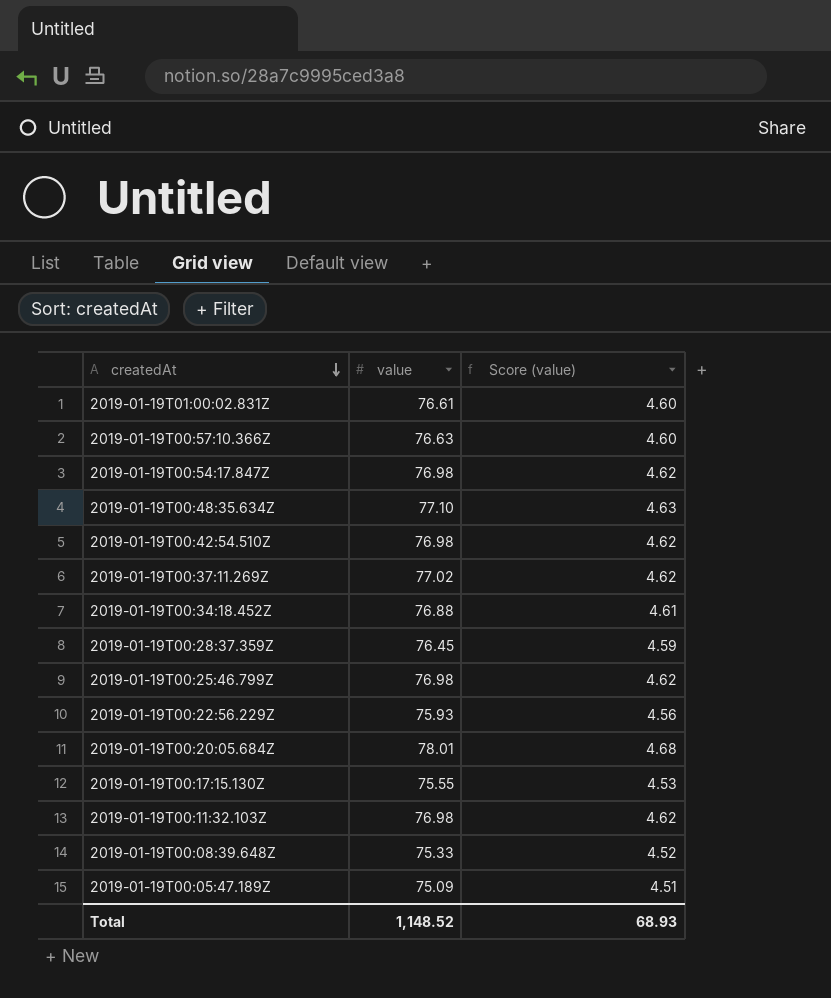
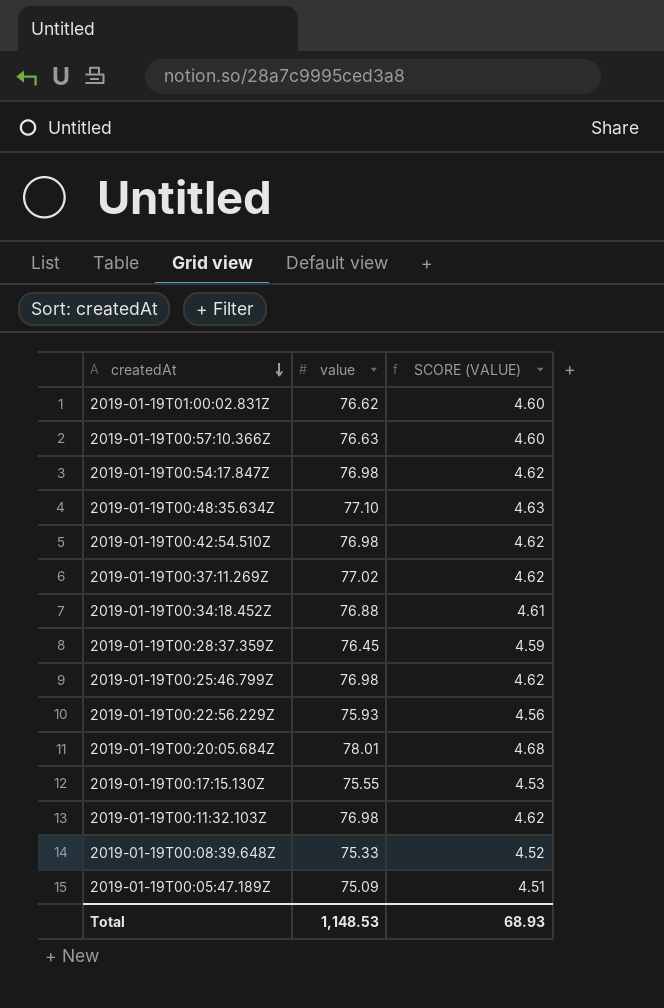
column name: Score (value) -> SCORE (VALUE)
2019-01-19T01:00:02.831Z | value: 76.61 -> 76.62
Total | value: 1,148.52 -> 1,148.53

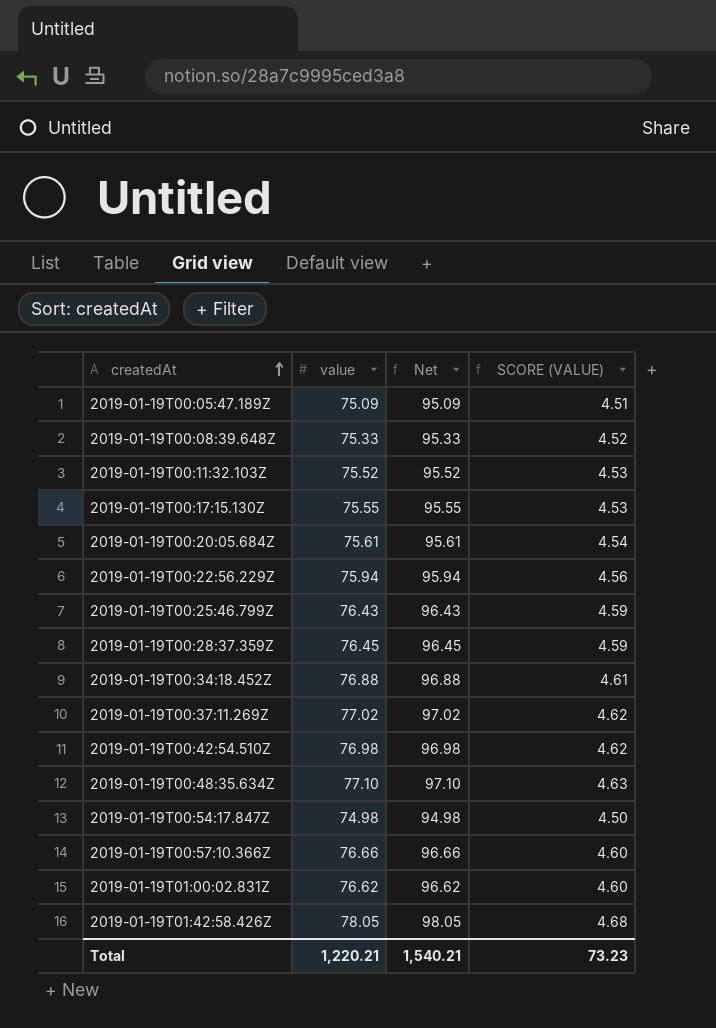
row order: createdAt descending -> createdAt ascending
column Net | formula: none -> [value] + 20
2019-01-19T00:11:32.103Z | value: 76.98 -> 75.52
2019-01-19T00:11:32.103Z | SCORE (VALUE): 4.62 -> 4.53
2019-01-19T00:20:05.684Z | value: 78.01 -> 75.61
2019-01-19T00:20:05.684Z | SCORE (VALUE): 4.68 -> 4.54
2019-01-19T00:22:56.229Z | value: 75.93 -> 75.94
2019-01-19T00:25:46.799Z | value: 76.98 -> 76.43
2019-01-19T00:25:46.799Z | SCORE (VALUE): 4.62 -> 4.59
2019-01-19T00:54:17.847Z | value: 76.98 -> 74.98
2019-01-19T00:54:17.847Z | SCORE (VALUE): 4.62 -> 4.50
2019-01-19T00:57:10.366Z | value: 76.63 -> 76.66
row 2019-01-19T01:42:58.426Z: none -> 78.05 | 98.05 | 4.68
Total | value: 1,148.53 -> 1,220.21
Total | SCORE (VALUE): 68.93 -> 73.23

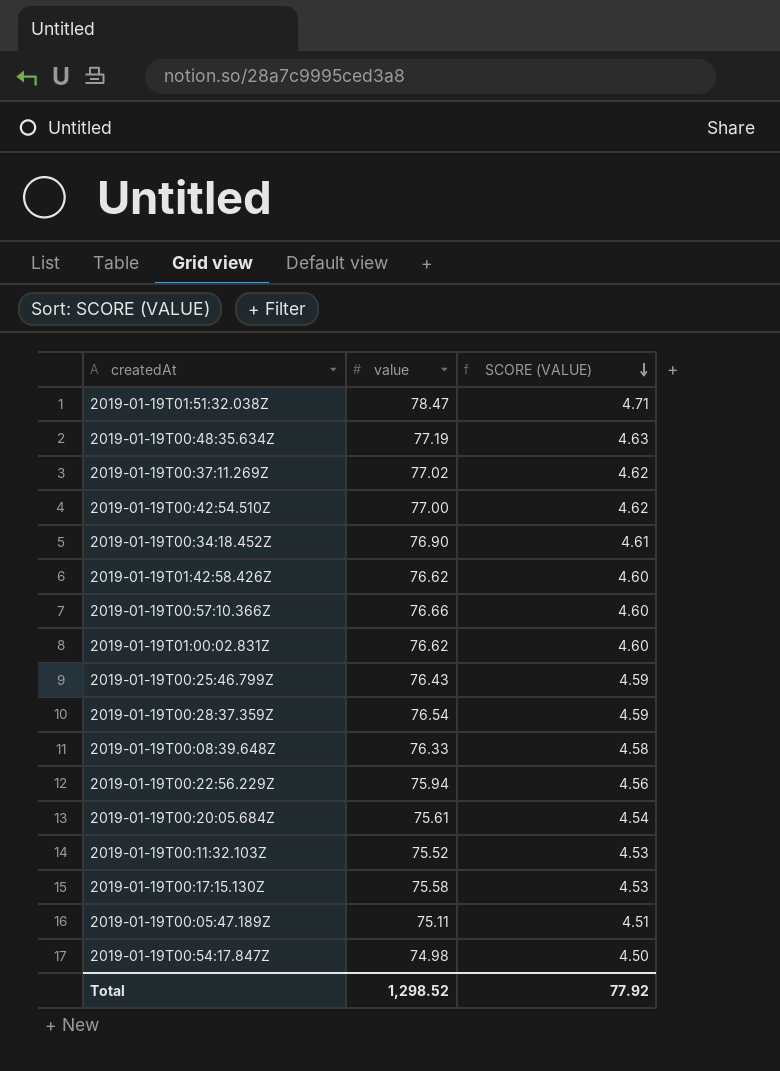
row order: createdAt ascending -> SCORE (VALUE) descending
column Net | formula: [value] + 20 -> none
row 2019-01-19T01:51:32.038Z: none -> 78.47 | 4.71
2019-01-19T00:48:35.634Z | value: 77.10 -> 77.19
2019-01-19T00:42:54.510Z | value: 76.98 -> 77.00
2019-01-19T00:34:18.452Z | value: 76.88 -> 76.90
2019-01-19T01:42:58.426Z | value: 78.05 -> 76.62
2019-01-19T01:42:58.426Z | SCORE (VALUE): 4.68 -> 4.60
2019-01-19T00:28:37.359Z | value: 76.45 -> 76.54
2019-01-19T00:08:39.648Z | value: 75.33 -> 76.33
2019-01-19T00:08:39.648Z | SCORE (VALUE): 4.52 -> 4.58
2019-01-19T00:17:15.130Z | value: 75.55 -> 75.58
2019-01-19T00:05:47.189Z | value: 75.09 -> 75.11
Total | value: 1,220.21 -> 1,298.52
Total | SCORE (VALUE): 73.23 -> 77.92

